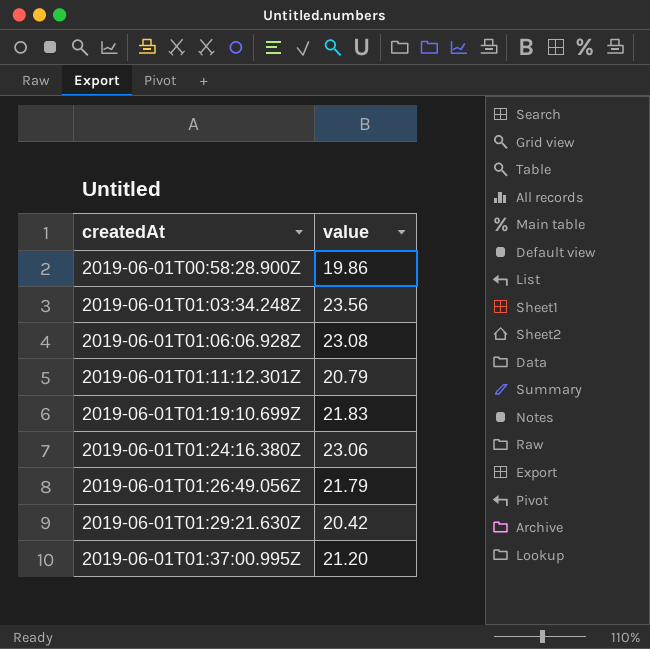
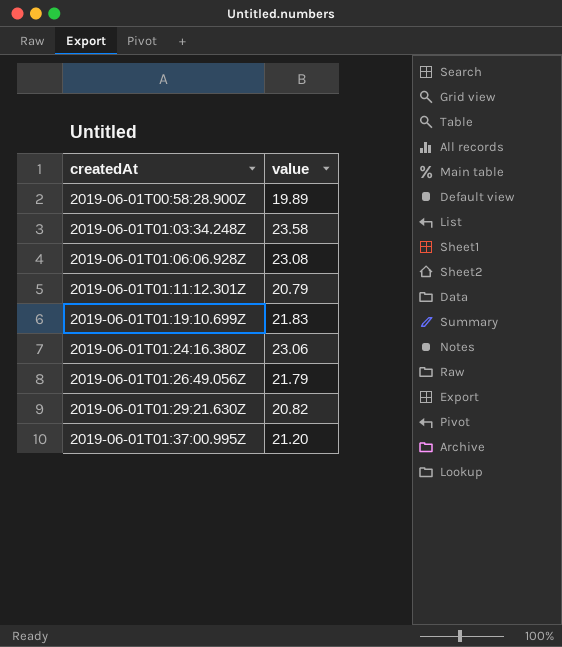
2019-06-01T00:58:28.900Z | value: 19.86 -> 19.89
2019-06-01T01:03:34.248Z | value: 23.56 -> 23.58
2019-06-01T01:29:21.630Z | value: 20.42 -> 20.82

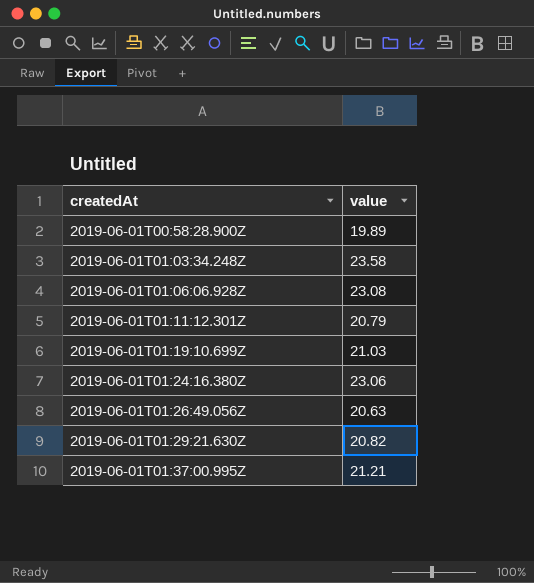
2019-06-01T01:19:10.699Z | value: 21.83 -> 21.03
2019-06-01T01:26:49.056Z | value: 21.79 -> 20.63
2019-06-01T01:37:00.995Z | value: 21.20 -> 21.21

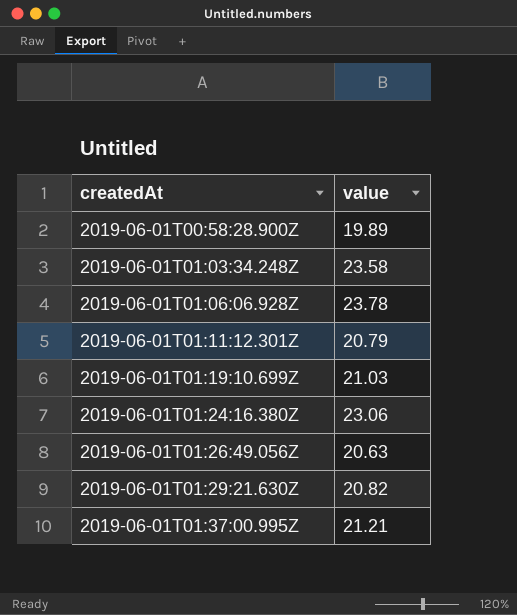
2019-06-01T01:06:06.928Z | value: 23.08 -> 23.78

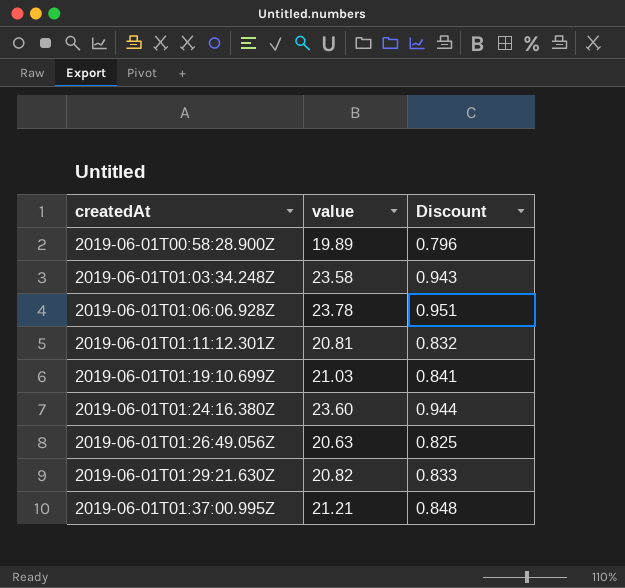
column Discount | formula: none -> [value] * 0.04
2019-06-01T01:11:12.301Z | value: 20.79 -> 20.81
2019-06-01T01:24:16.380Z | value: 23.06 -> 23.60

